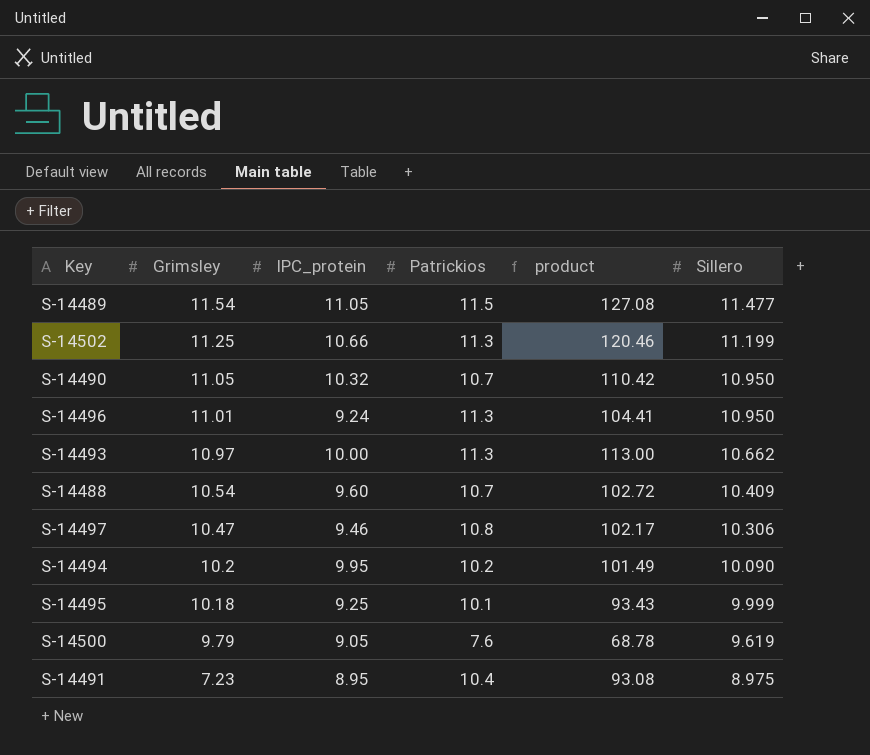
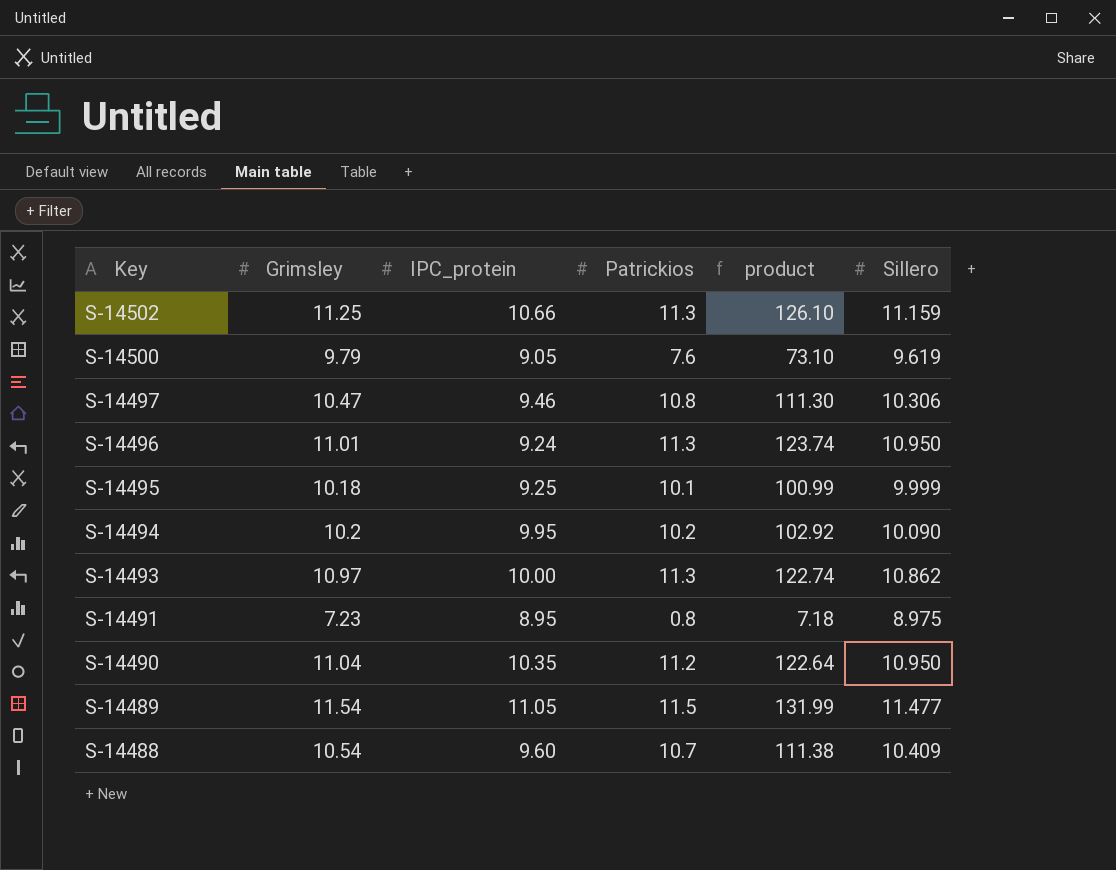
row order: Grimsley descending -> Key descending
column product | formula: [IPC_protein] * [Patrickios] -> [Patrickios] * [Sillero]
S-14502 | Sillero: 11.199 -> 11.159
S-14493 | Sillero: 10.662 -> 10.862
S-14491 | Patrickios: 10.4 -> 0.8
S-14490 | Grimsley: 11.05 -> 11.04
S-14490 | IPC_protein: 10.32 -> 10.35
S-14490 | Patrickios: 10.7 -> 11.2

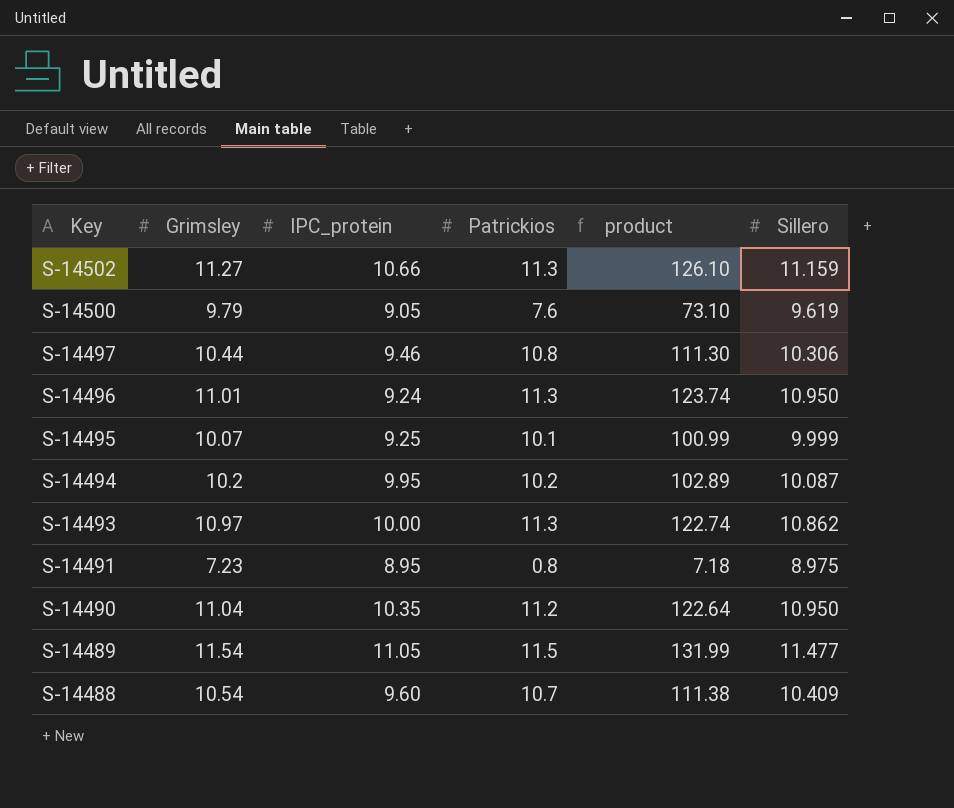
S-14502 | Grimsley: 11.25 -> 11.27
S-14497 | Grimsley: 10.47 -> 10.44
S-14495 | Grimsley: 10.18 -> 10.07
S-14494 | product: 102.92 -> 102.89
S-14494 | Sillero: 10.090 -> 10.087

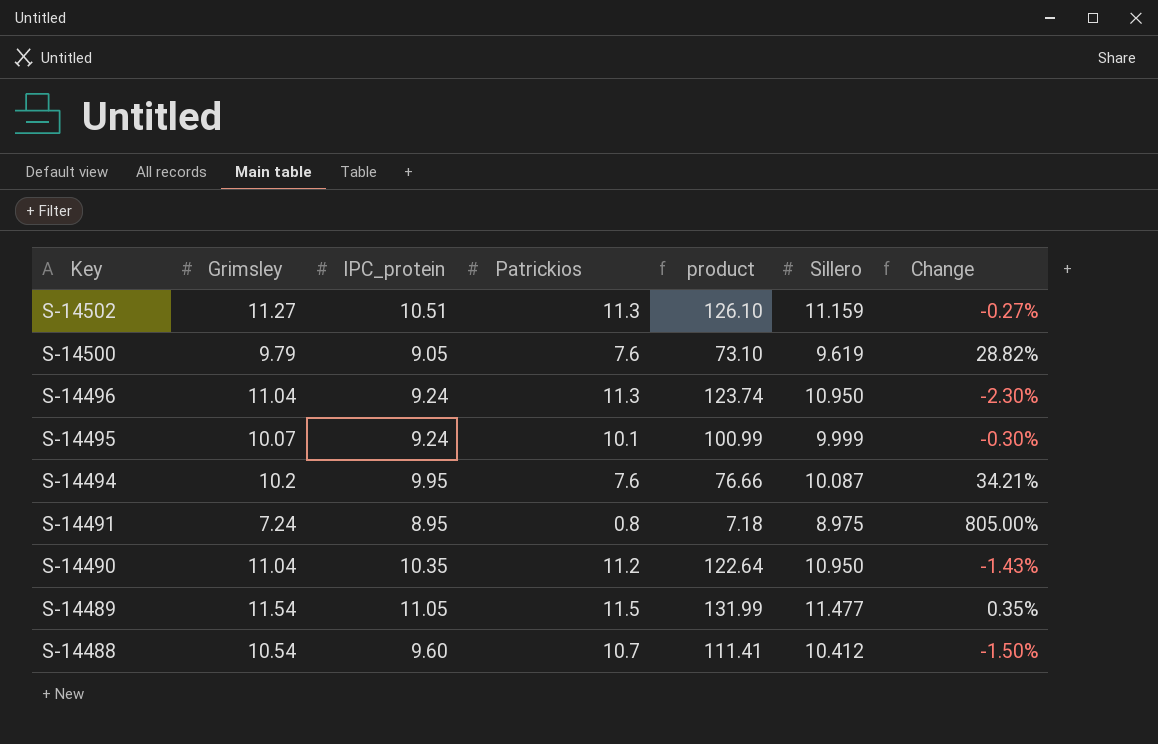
column Change | formula: none -> ([Grimsley] - [Patrickios]) / [Patrickios]
row S-14497: 10.44 | 9.46 | 10.8 | 111.30 | 10.306 -> none
row S-14493: 10.97 | 10.00 | 11.3 | 122.74 | 10.862 -> none
S-14502 | IPC_protein: 10.66 -> 10.51
S-14496 | Grimsley: 11.01 -> 11.04
S-14495 | IPC_protein: 9.25 -> 9.24
S-14494 | Patrickios: 10.2 -> 7.6
S-14494 | product: 102.89 -> 76.66
S-14491 | Grimsley: 7.23 -> 7.24
S-14488 | product: 111.38 -> 111.41
S-14488 | Sillero: 10.409 -> 10.412

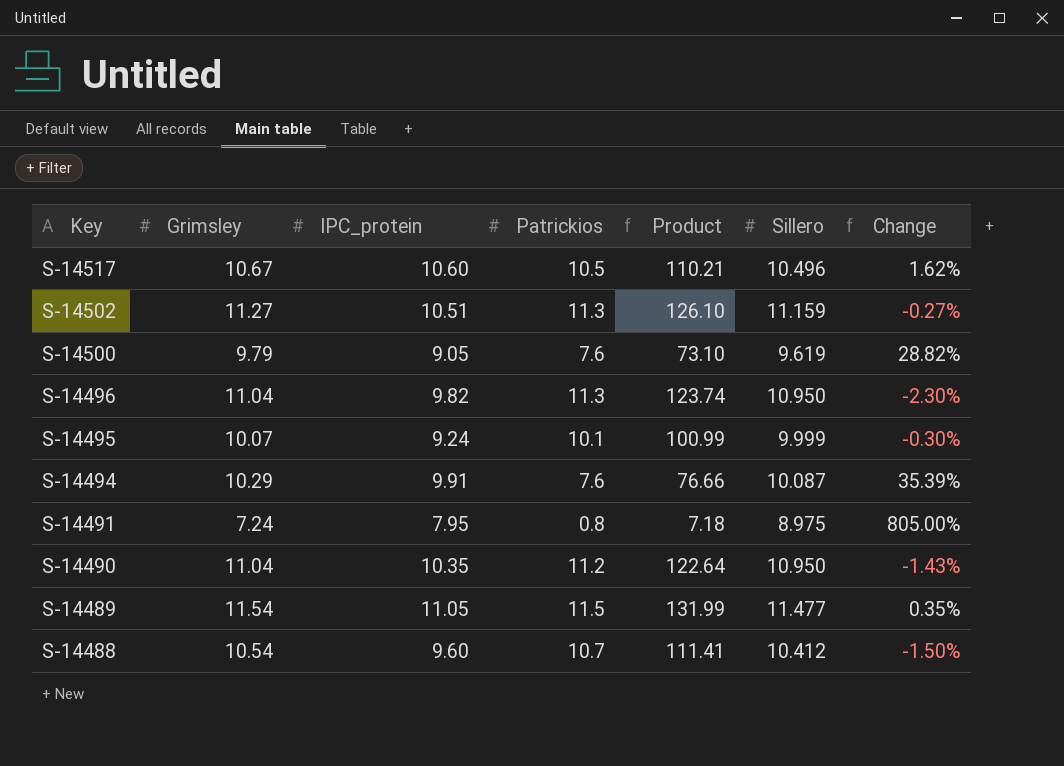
column name: product -> Product
row S-14517: none -> 10.67 | 10.60 | 10.5 | 110.21 | 10.496 | 1.62%
S-14496 | IPC_protein: 9.24 -> 9.82
S-14494 | Grimsley: 10.2 -> 10.29
S-14494 | IPC_protein: 9.95 -> 9.91
S-14494 | Change: 34.21% -> 35.39%
S-14491 | IPC_protein: 8.95 -> 7.95

